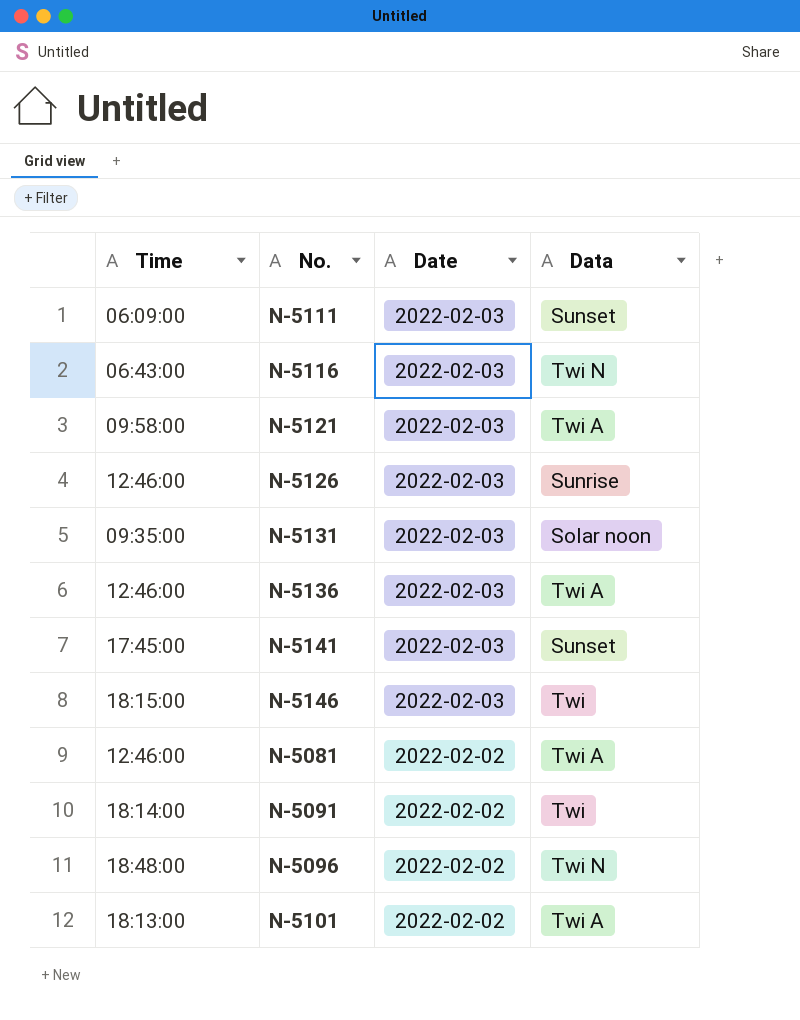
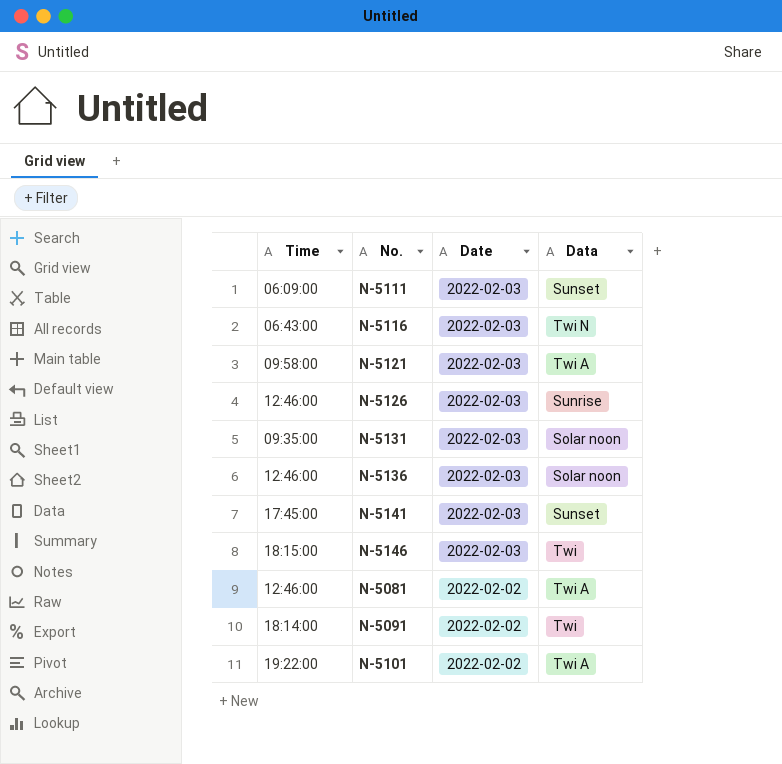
row N-5096: 18:48:00 | 2022-02-02 | Twi N -> none
N-5136 | Data: Twi A -> Solar noon
N-5101 | Time: 18:13:00 -> 19:22:00

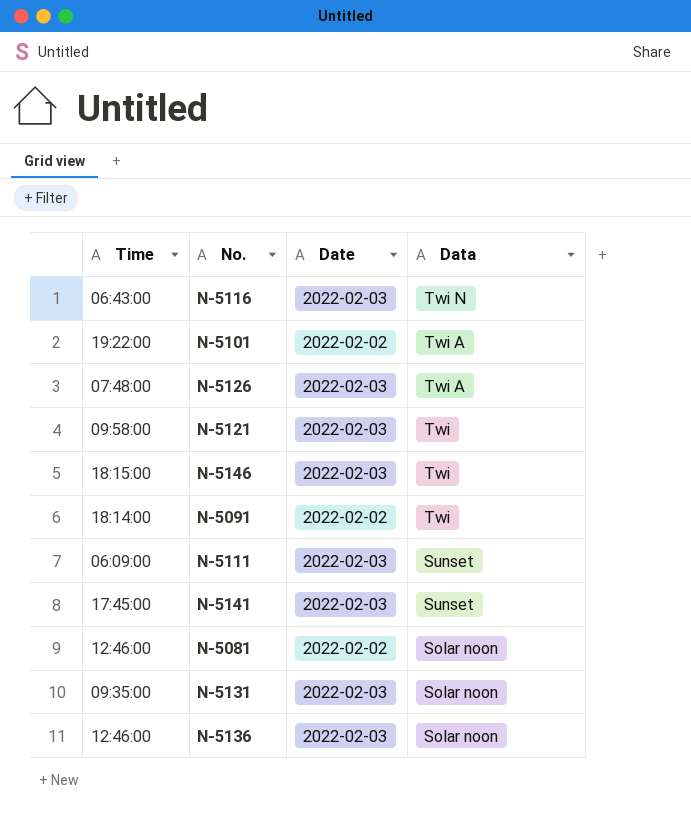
row order: Date descending -> Data descending
N-5126 | Time: 12:46:00 -> 07:48:00
N-5126 | Data: Sunrise -> Twi A
N-5121 | Data: Twi A -> Twi
N-5081 | Data: Twi A -> Solar noon

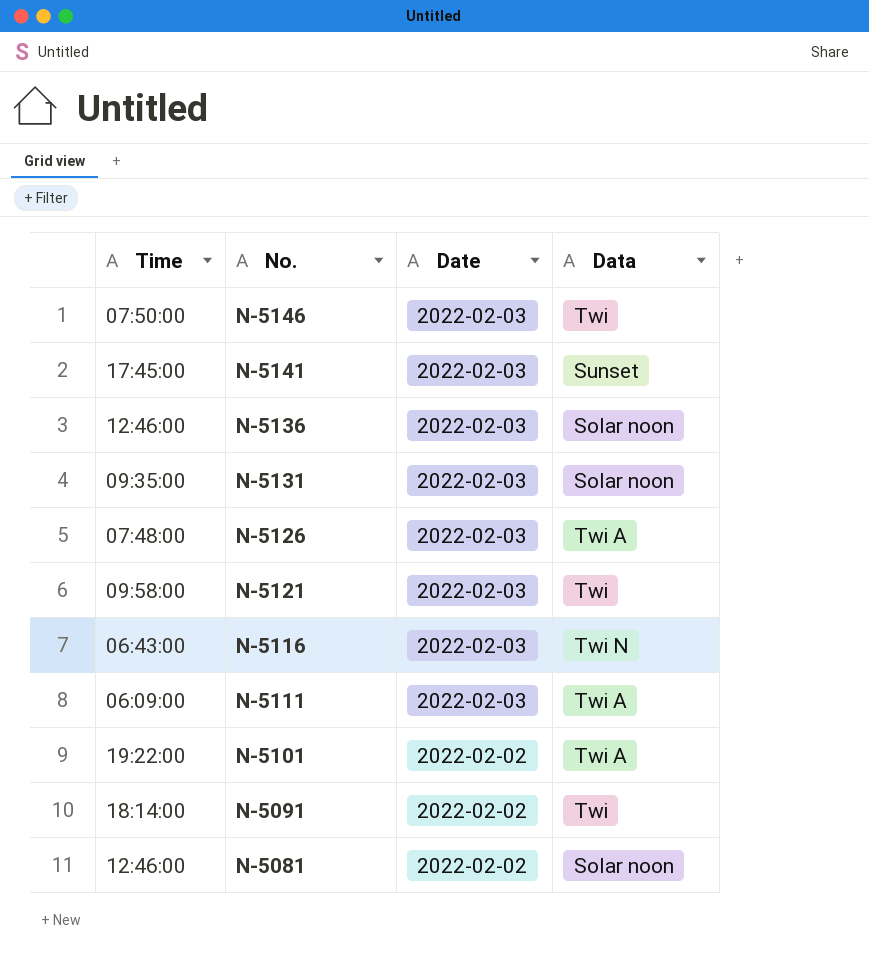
row order: Data descending -> No. descending
N-5146 | Time: 18:15:00 -> 07:50:00
N-5111 | Data: Sunset -> Twi A

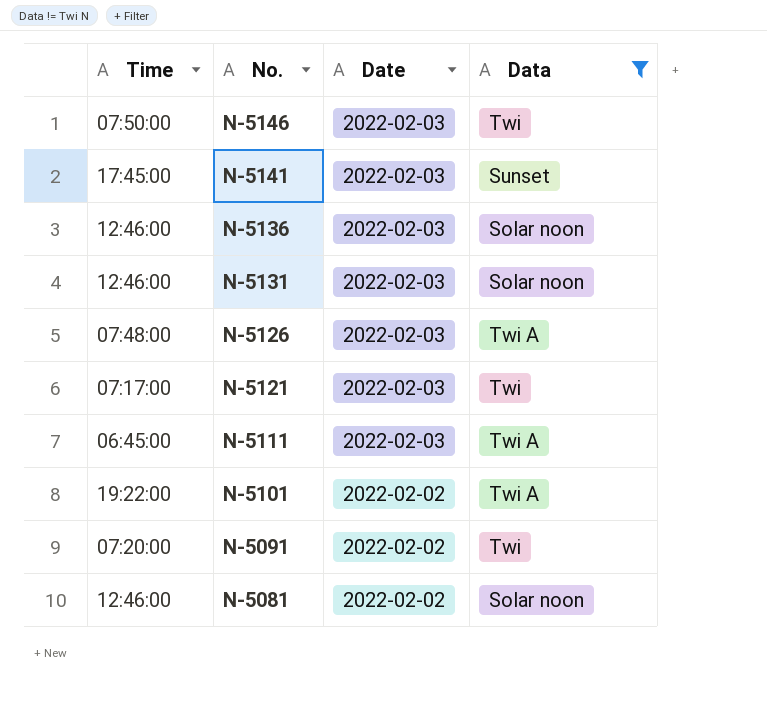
filter: none -> Data != Twi N
N-5131 | Time: 09:35:00 -> 12:46:00
N-5121 | Time: 09:58:00 -> 07:17:00
N-5111 | Time: 06:09:00 -> 06:45:00
N-5091 | Time: 18:14:00 -> 07:20:00

